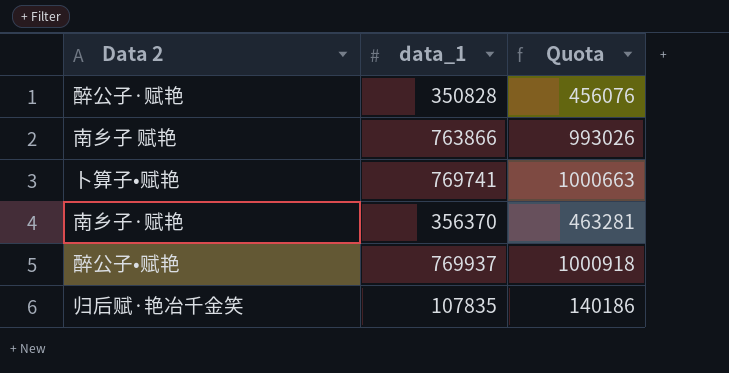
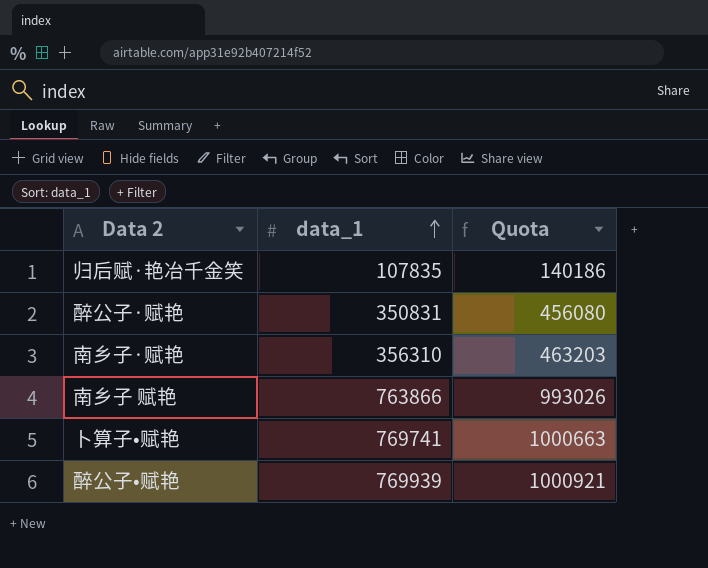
row order: none -> data_1 ascending
醉公子·赋艳 | data_1: 350828 -> 350831
醉公子·赋艳 | Quota: 456076 -> 456080
南乡子·赋艳 | data_1: 356370 -> 356310
南乡子·赋艳 | Quota: 463281 -> 463203
醉公子•赋艳 | data_1: 769937 -> 769939
醉公子•赋艳 | Quota: 1000918 -> 1000921

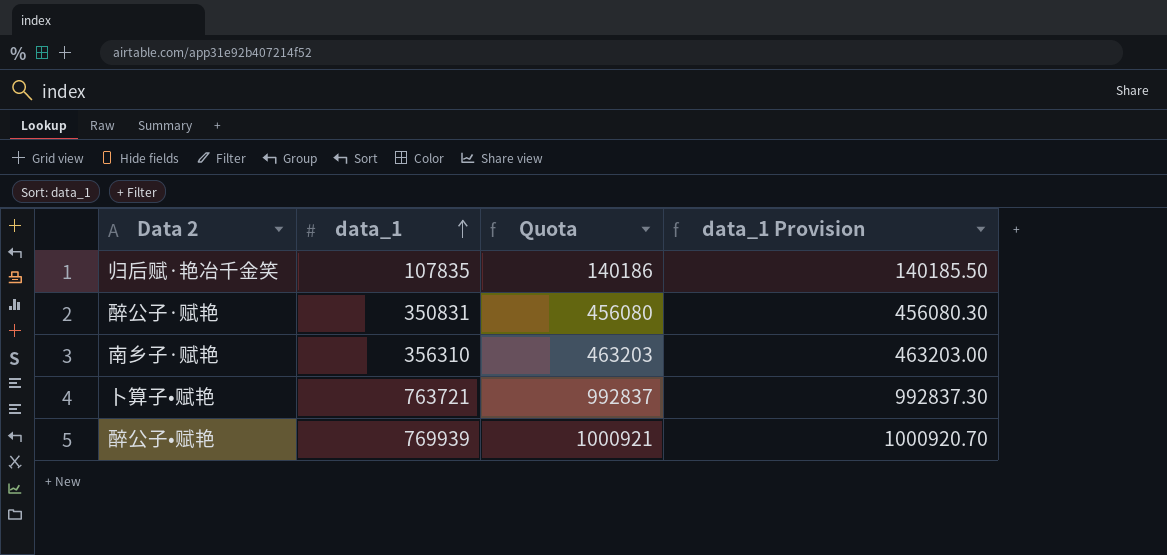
column data_1 Provision | formula: none -> [data_1] * 1.3
row 南乡子 赋艳: 763866 | 993026 -> none
卜算子•赋艳 | data_1: 769741 -> 763721
卜算子•赋艳 | Quota: 1000663 -> 992837

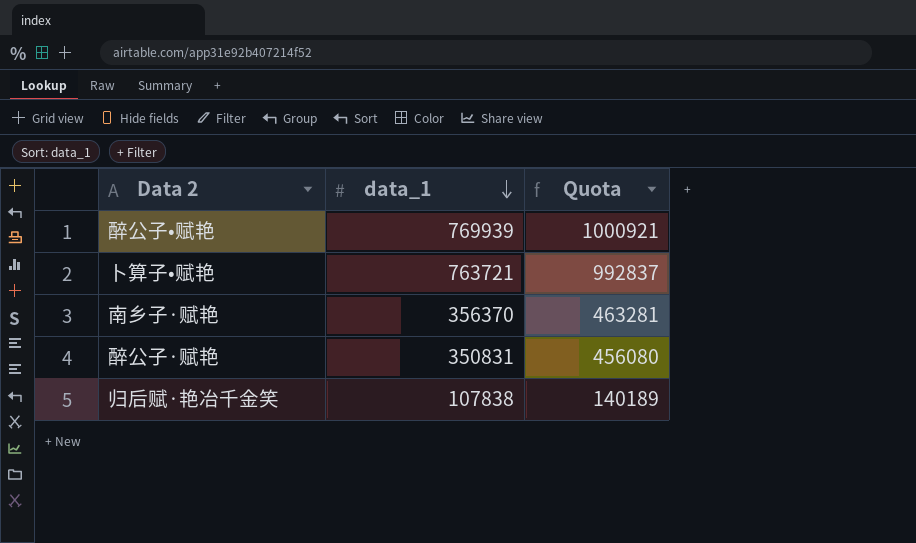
row order: data_1 ascending -> data_1 descending
column data_1 Provision | formula: [data_1] * 1.3 -> none
南乡子·赋艳 | data_1: 356310 -> 356370
南乡子·赋艳 | Quota: 463203 -> 463281
归后赋·艳冶千金笑 | data_1: 107835 -> 107838
归后赋·艳冶千金笑 | Quota: 140186 -> 140189

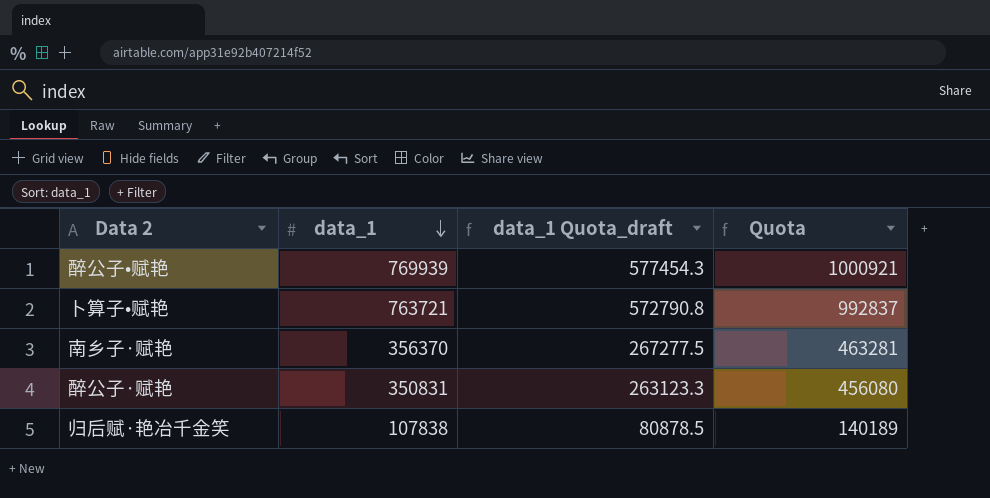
column data_1 Quota_draft | formula: none -> [data_1] * 0.75

